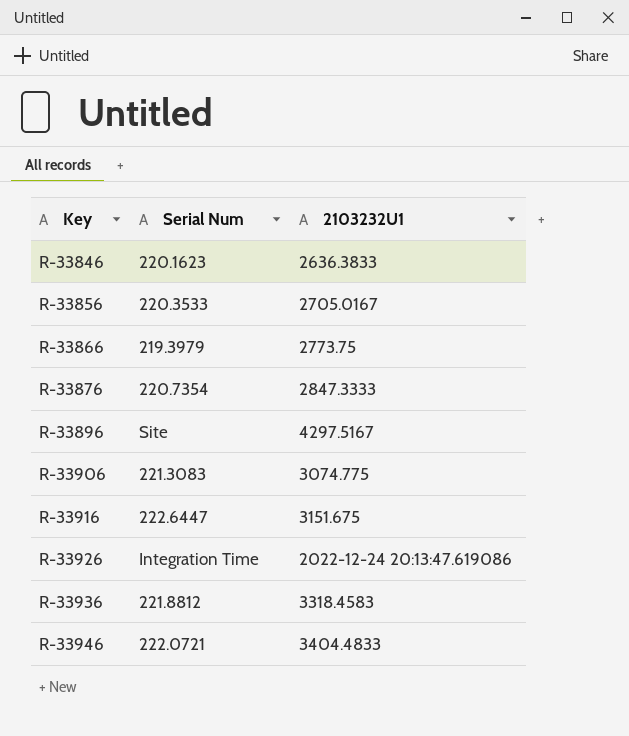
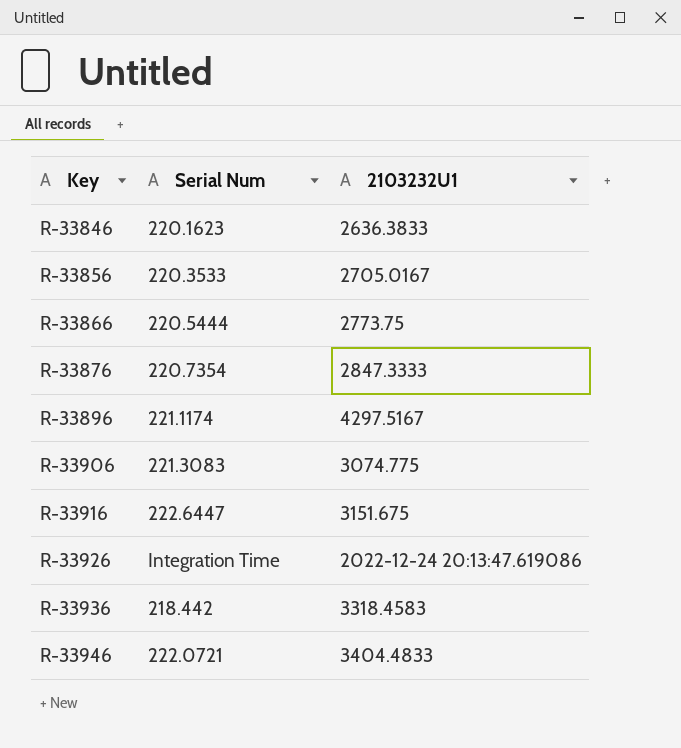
R-33866 | Serial Num: 219.3979 -> 220.5444
R-33896 | Serial Num: Site -> 221.1174
R-33936 | Serial Num: 221.8812 -> 218.442

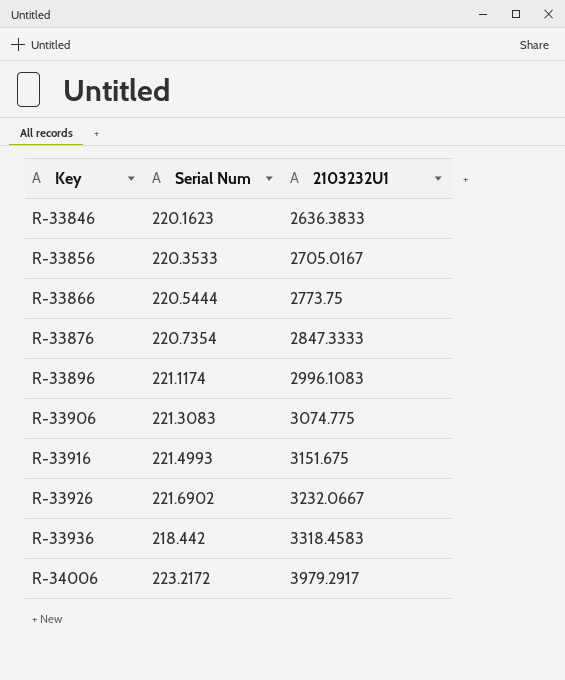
row R-33946: 222.0721 | 3404.4833 -> none
R-33896 | 2103232U1: 4297.5167 -> 2996.1083
R-33916 | Serial Num: 222.6447 -> 221.4993
R-33926 | Serial Num: Integration Time -> 221.6902
R-33926 | 2103232U1: 2022-12-24 20:13:47.619086 -> 3232.0667
row R-34006: none -> 223.2172 | 3979.2917

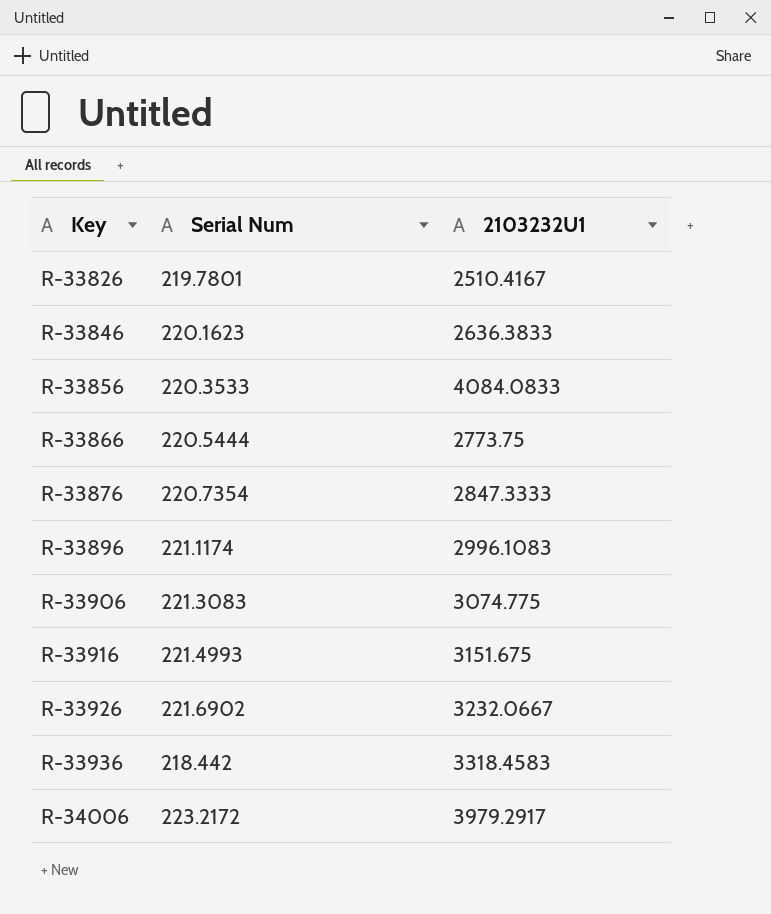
row R-33826: none -> 219.7801 | 2510.4167
R-33856 | 2103232U1: 2705.0167 -> 4084.0833

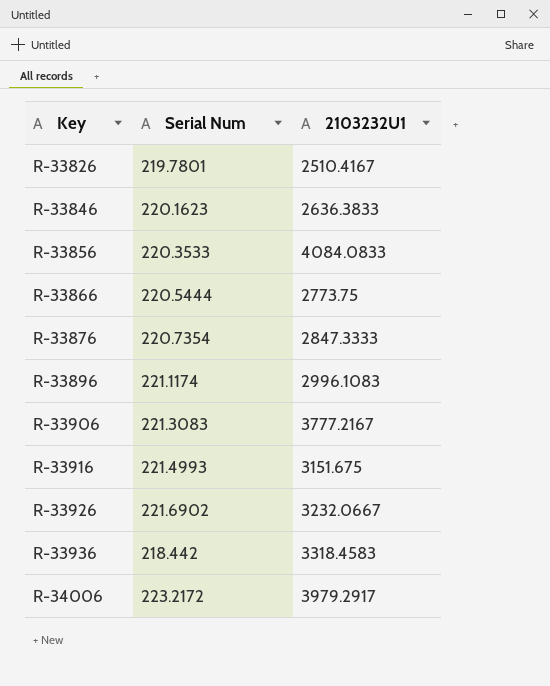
R-33906 | 2103232U1: 3074.775 -> 3777.2167

